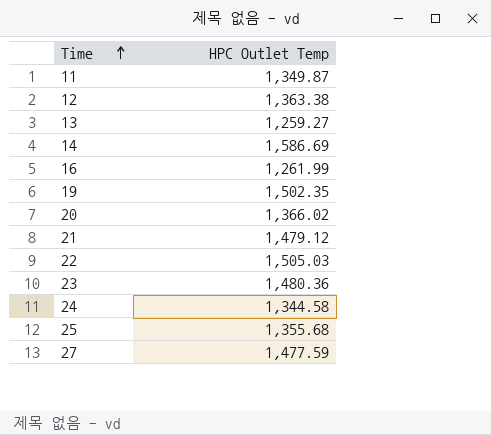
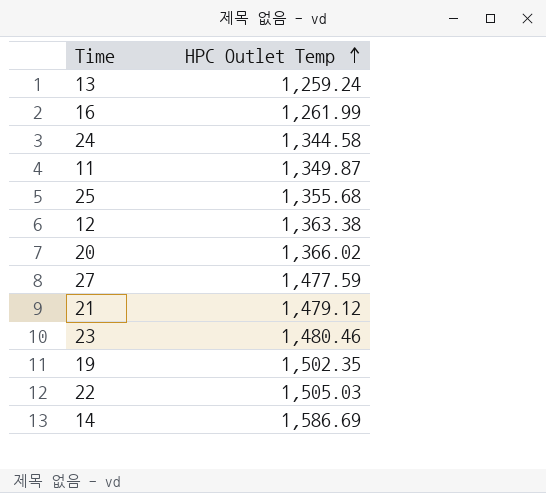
row order: Time ascending -> HPC Outlet Temp ascending
13 | HPC Outlet Temp: 1,259.27 -> 1,259.24
23 | HPC Outlet Temp: 1,480.36 -> 1,480.46

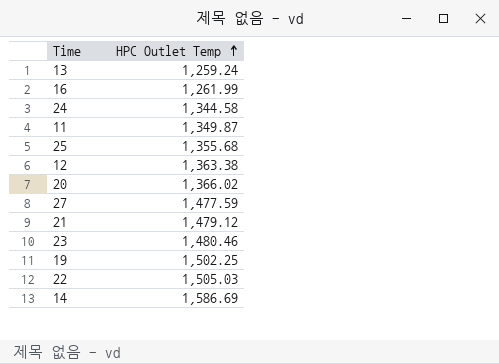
19 | HPC Outlet Temp: 1,502.35 -> 1,502.25

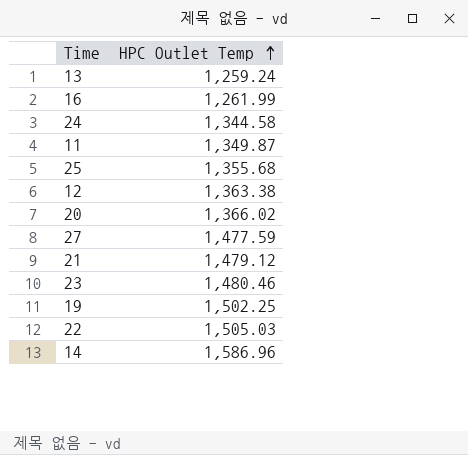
14 | HPC Outlet Temp: 1,586.69 -> 1,586.96

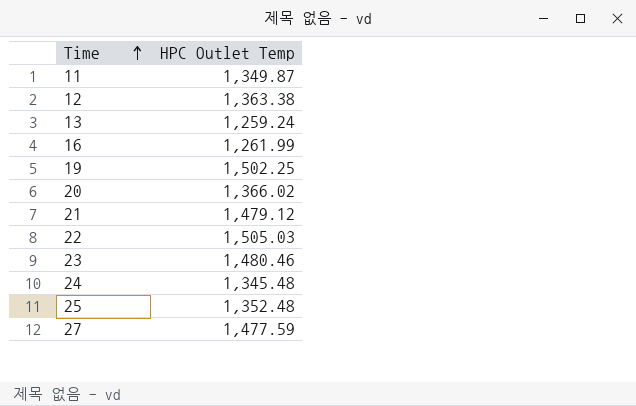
row order: HPC Outlet Temp ascending -> Time ascending
row 14: 1,586.96 -> none
24 | HPC Outlet Temp: 1,344.58 -> 1,345.48
25 | HPC Outlet Temp: 1,355.68 -> 1,352.48

